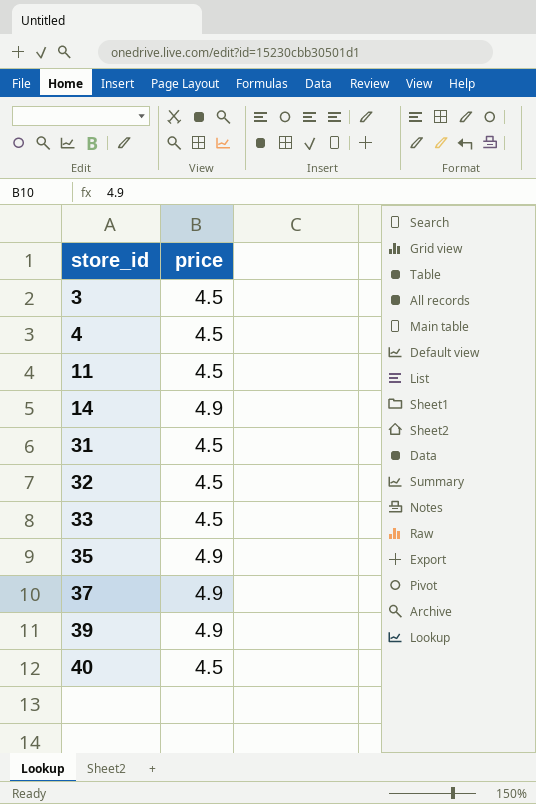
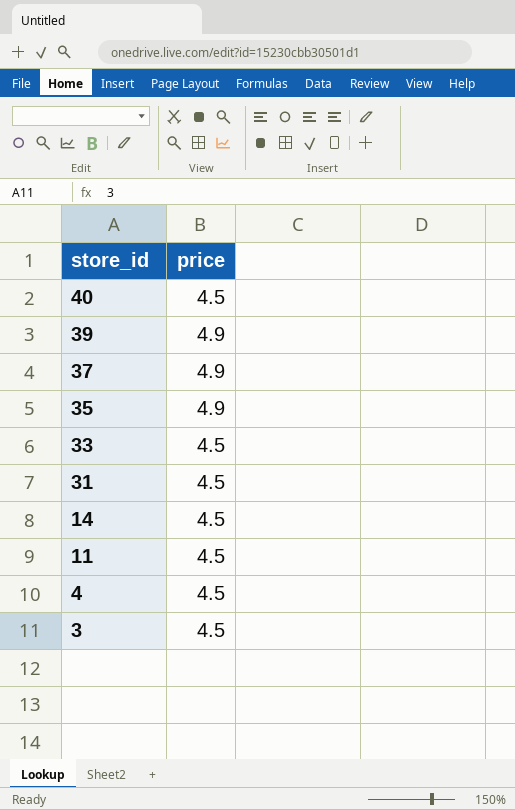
row order: store_id ascending -> store_id descending
row 32: 4.5 -> none
14 | price: 4.9 -> 4.5

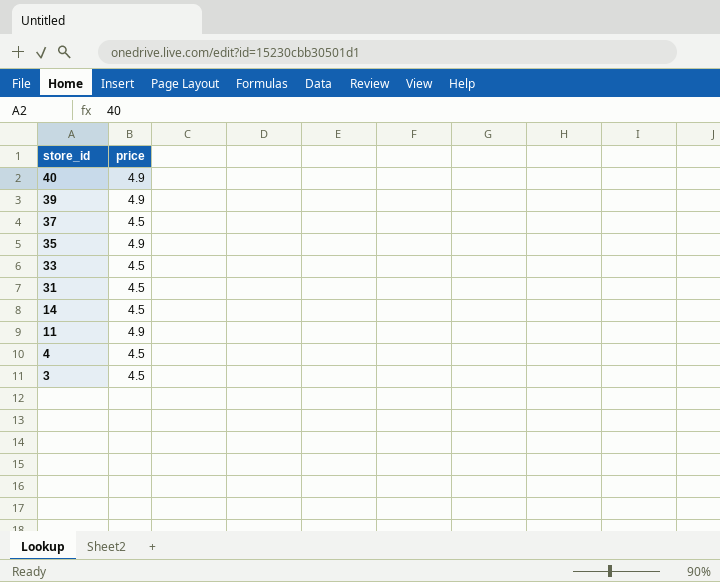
40 | price: 4.5 -> 4.9
37 | price: 4.9 -> 4.5
11 | price: 4.5 -> 4.9

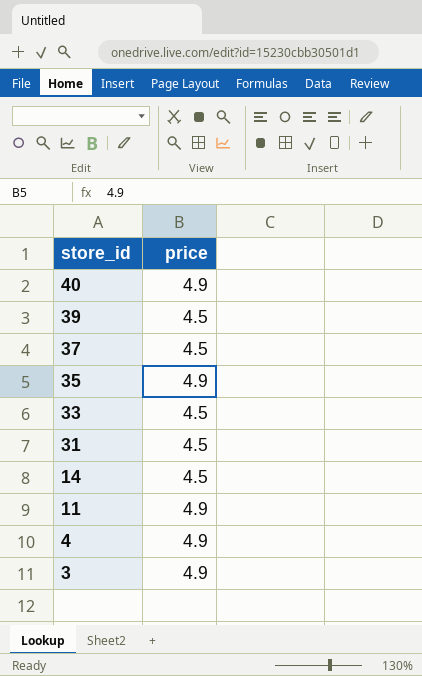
39 | price: 4.9 -> 4.5
4 | price: 4.5 -> 4.9
3 | price: 4.5 -> 4.9

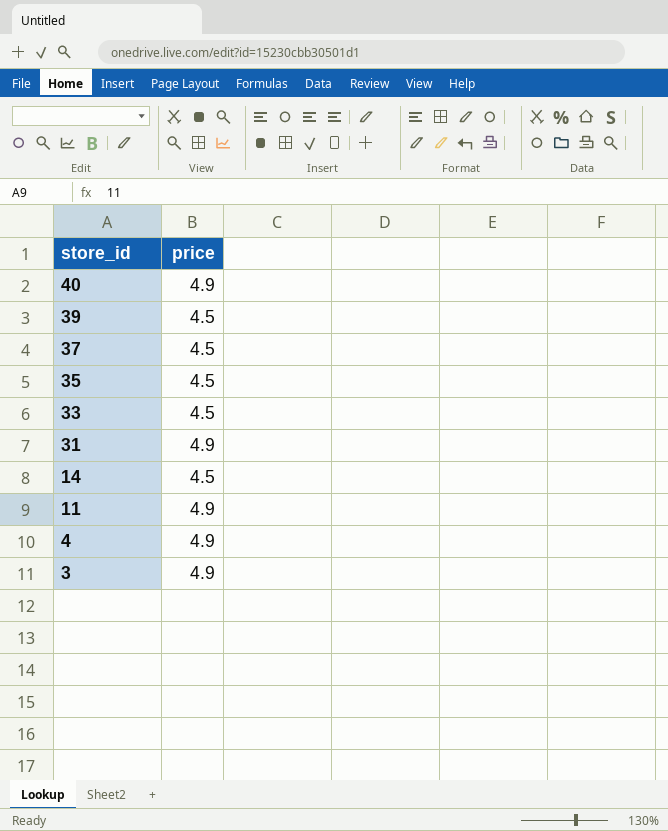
35 | price: 4.9 -> 4.5
31 | price: 4.5 -> 4.9

